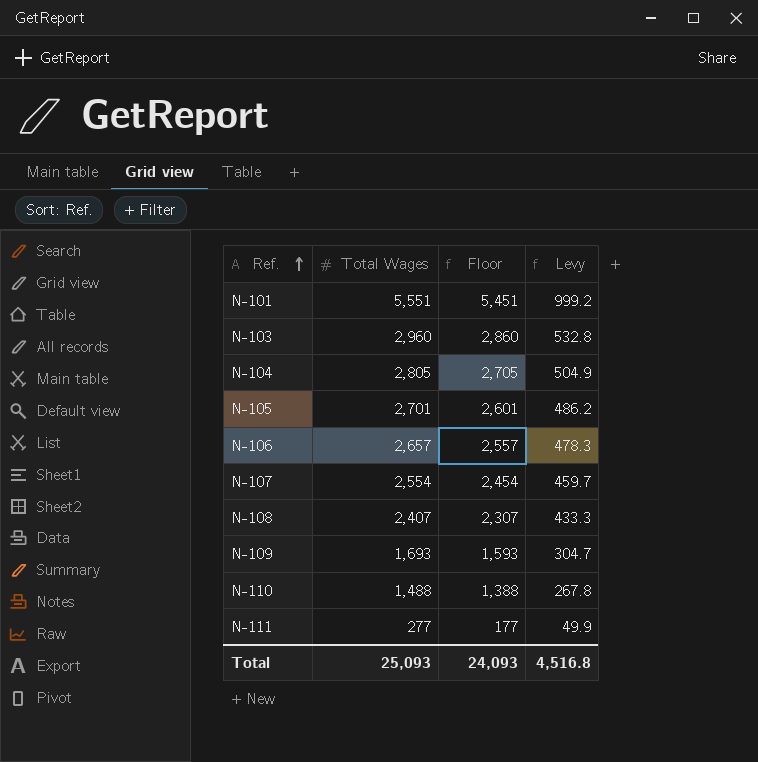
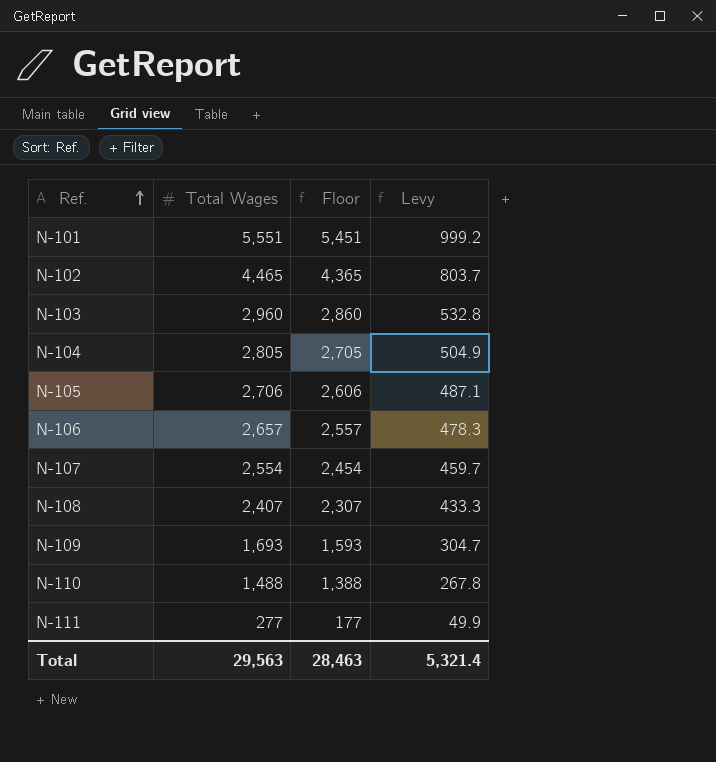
row N-102: none -> 4,465 | 4,365 | 803.7
N-105 | Total Wages: 2,701 -> 2,706
N-105 | Floor: 2,601 -> 2,606
N-105 | Levy: 486.2 -> 487.1
Total | Total Wages: 25,093 -> 29,563
Total | Floor: 24,093 -> 28,463
Total | Levy: 4,516.8 -> 5,321.4

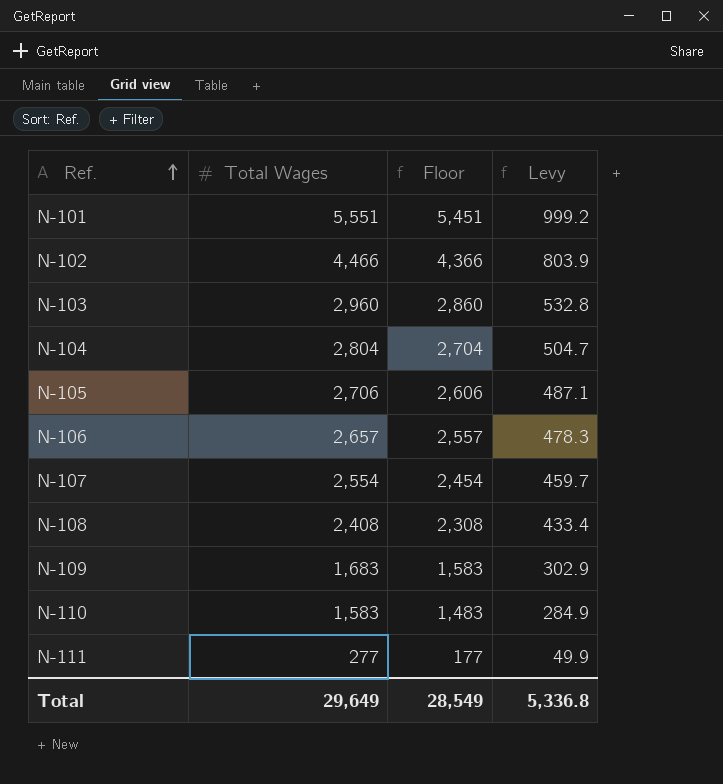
N-102 | Total Wages: 4,465 -> 4,466
N-102 | Floor: 4,365 -> 4,366
N-102 | Levy: 803.7 -> 803.9
N-104 | Total Wages: 2,805 -> 2,804
N-104 | Floor: 2,705 -> 2,704
N-104 | Levy: 504.9 -> 504.7
N-108 | Total Wages: 2,407 -> 2,408
N-108 | Floor: 2,307 -> 2,308
N-108 | Levy: 433.3 -> 433.4
N-109 | Total Wages: 1,693 -> 1,683
N-109 | Floor: 1,593 -> 1,583
N-109 | Levy: 304.7 -> 302.9
N-110 | Total Wages: 1,488 -> 1,583
N-110 | Floor: 1,388 -> 1,483
N-110 | Levy: 267.8 -> 284.9
Total | Total Wages: 29,563 -> 29,649
Total | Floor: 28,463 -> 28,549
Total | Levy: 5,321.4 -> 5,336.8

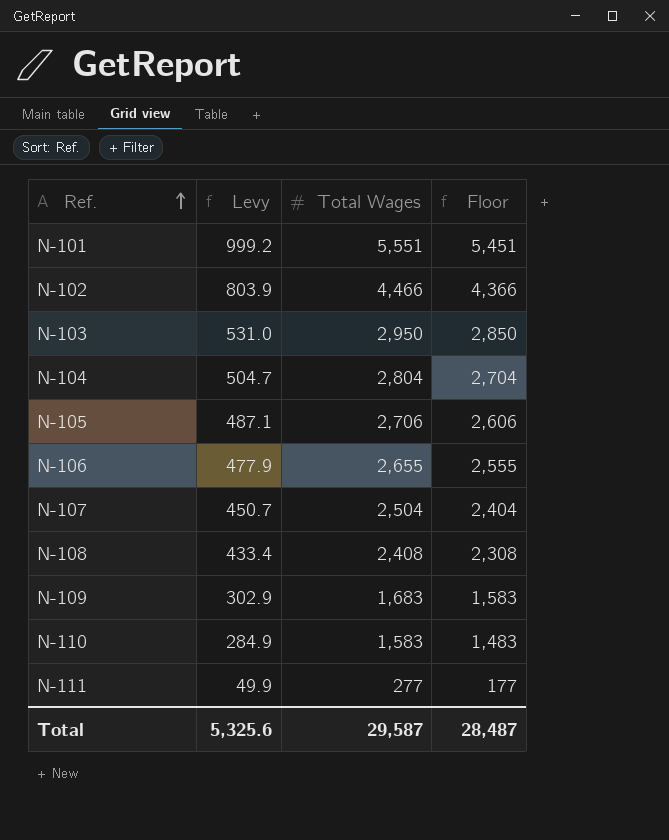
column Levy | position: 4 -> 2
N-103 | Levy: 532.8 -> 531.0
N-103 | Total Wages: 2,960 -> 2,950
N-103 | Floor: 2,860 -> 2,850
N-106 | Levy: 478.3 -> 477.9
N-106 | Total Wages: 2,657 -> 2,655
N-106 | Floor: 2,557 -> 2,555
N-107 | Levy: 459.7 -> 450.7
N-107 | Total Wages: 2,554 -> 2,504
N-107 | Floor: 2,454 -> 2,404
Total | Levy: 5,336.8 -> 5,325.6
Total | Total Wages: 29,649 -> 29,587
Total | Floor: 28,549 -> 28,487

